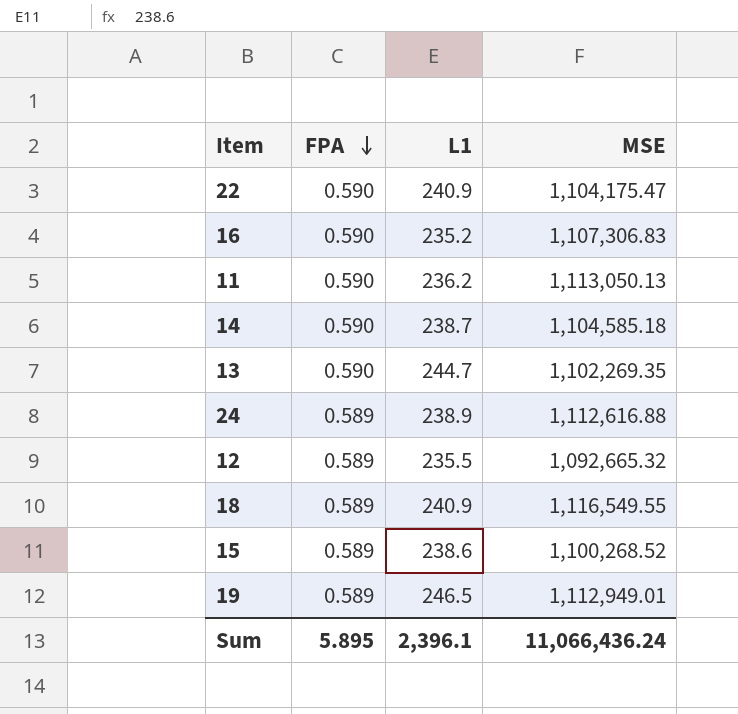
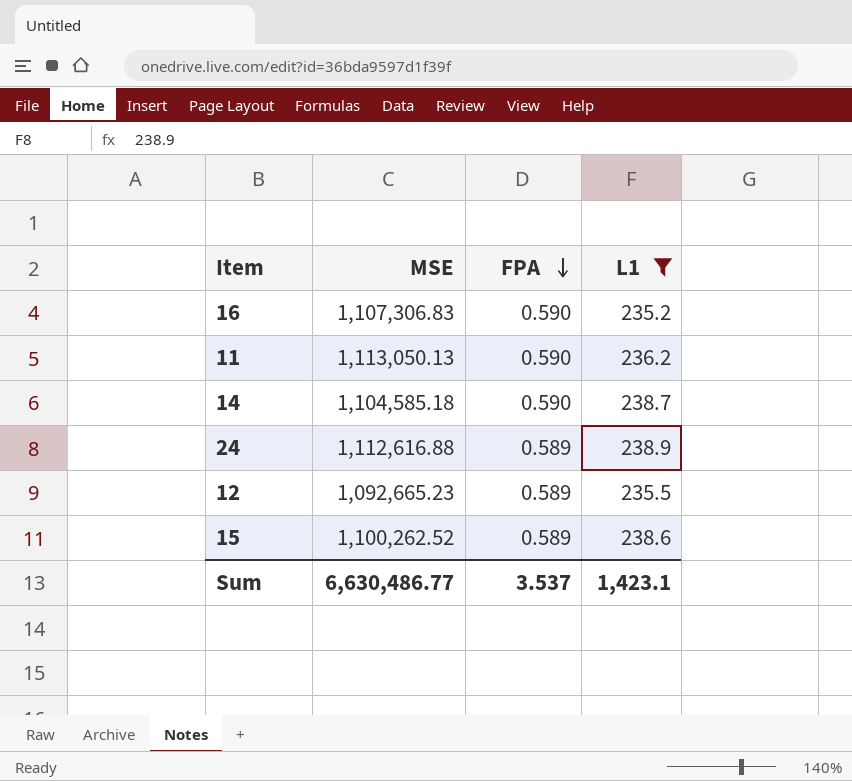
filter: none -> L1 <= 238.9
column MSE | position: 4 -> 2
12 | MSE: 1,092,665.32 -> 1,092,665.23
15 | MSE: 1,100,268.52 -> 1,100,262.52
Sum | MSE: 11,066,436.24 -> 6,630,486.77
Sum | FPA: 5.895 -> 3.537
Sum | L1: 2,396.1 -> 1,423.1

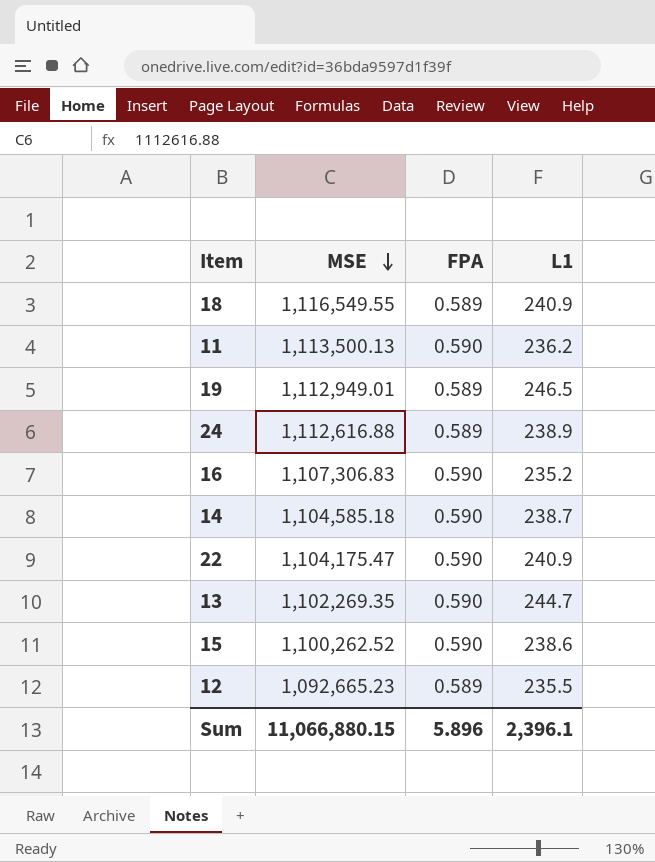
filter: L1 <= 238.9 -> none
row order: FPA descending -> MSE descending
11 | MSE: 1,113,050.13 -> 1,113,500.13
15 | FPA: 0.589 -> 0.590
Sum | MSE: 6,630,486.77 -> 11,066,880.15
Sum | FPA: 3.537 -> 5.896
Sum | L1: 1,423.1 -> 2,396.1

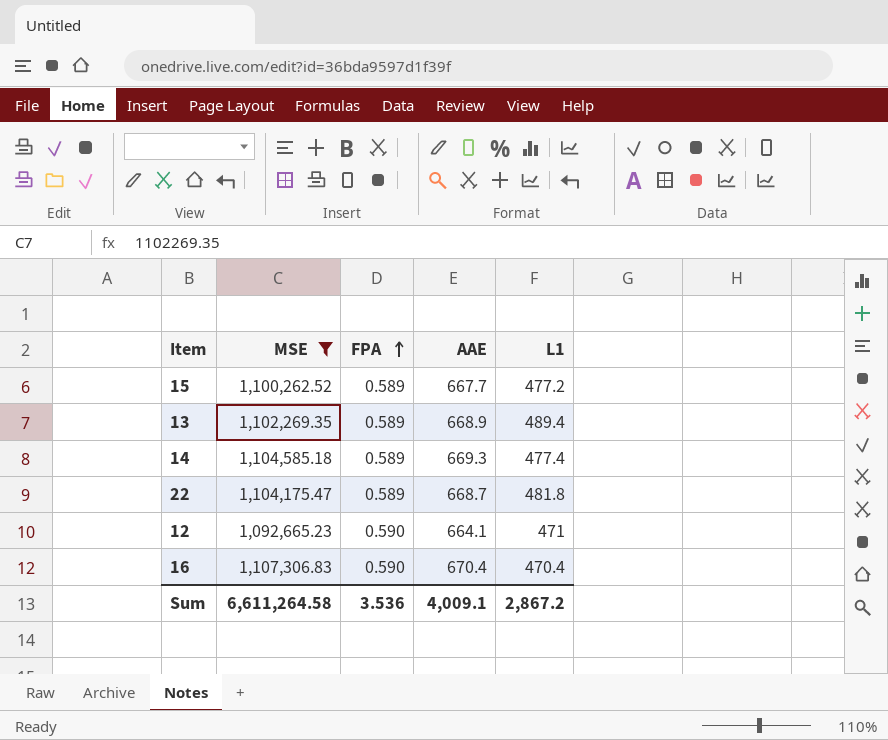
filter: none -> MSE <= 1,107,306.83
row order: MSE descending -> FPA ascending
column AAE | position: none -> 4
15 | FPA: 0.590 -> 0.589
15 | L1: 238.6 -> 477.2
13 | FPA: 0.590 -> 0.589
13 | L1: 244.7 -> 489.4
14 | FPA: 0.590 -> 0.589
14 | L1: 238.7 -> 477.4
22 | FPA: 0.590 -> 0.589
22 | L1: 240.9 -> 481.8
12 | FPA: 0.589 -> 0.590
12 | L1: 235.5 -> 471
16 | L1: 235.2 -> 470.4
Sum | MSE: 11,066,880.15 -> 6,611,264.58
Sum | FPA: 5.896 -> 3.536
Sum | L1: 2,396.1 -> 2,867.2

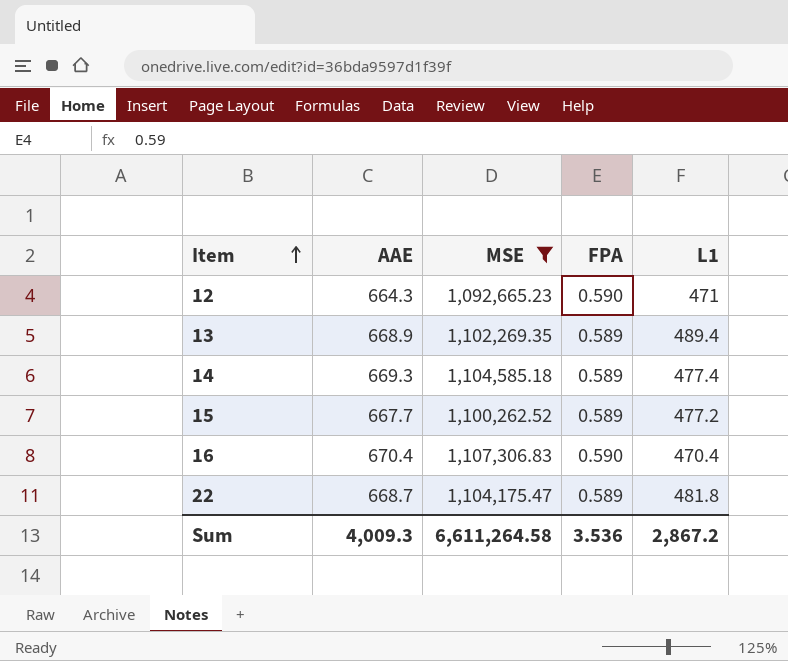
row order: FPA ascending -> Item ascending
column AAE | position: 4 -> 2
12 | AAE: 664.1 -> 664.3
Sum | AAE: 4,009.1 -> 4,009.3

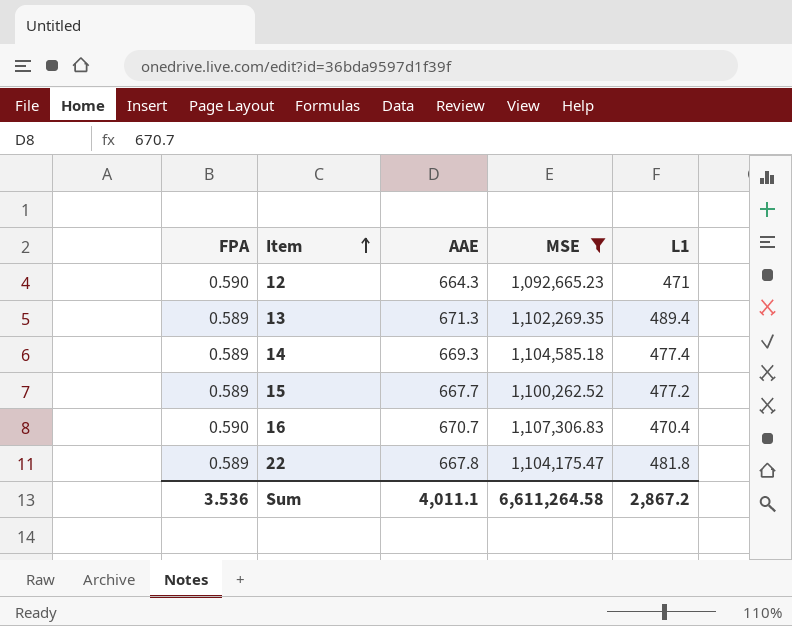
column FPA | position: 4 -> 1
13 | AAE: 668.9 -> 671.3
16 | AAE: 670.4 -> 670.7
22 | AAE: 668.7 -> 667.8
Sum | AAE: 4,009.3 -> 4,011.1

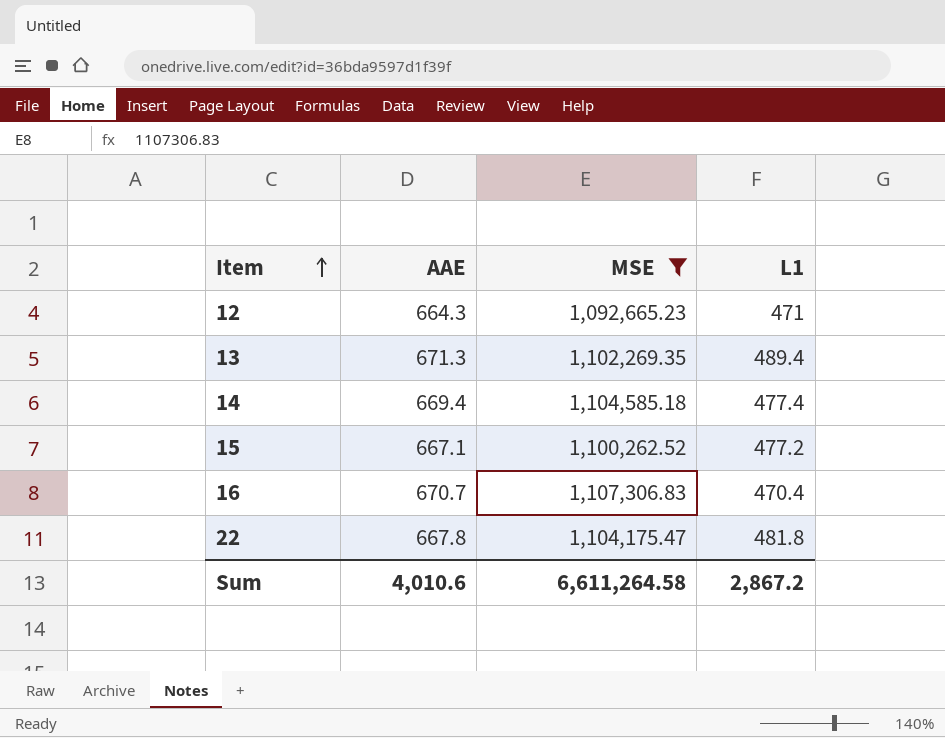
column FPA | position: 1 -> none
14 | AAE: 669.3 -> 669.4
15 | AAE: 667.7 -> 667.1
Sum | AAE: 4,011.1 -> 4,010.6

